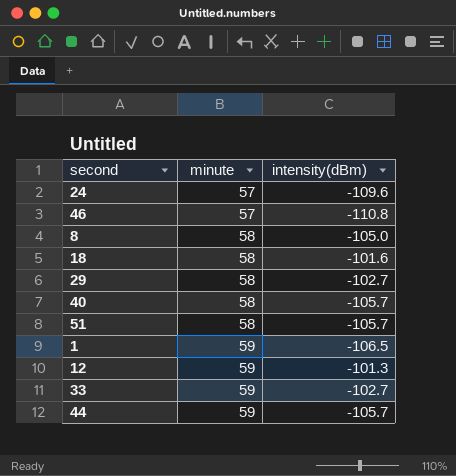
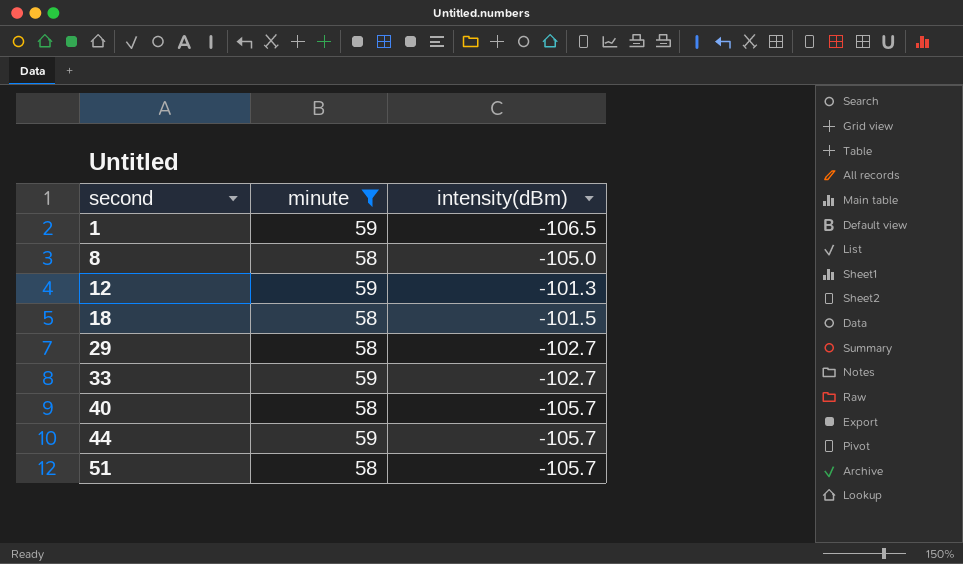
filter: none -> minute != 57
row order: minute ascending -> second ascending
18 | intensity(dBm): -101.6 -> -101.5

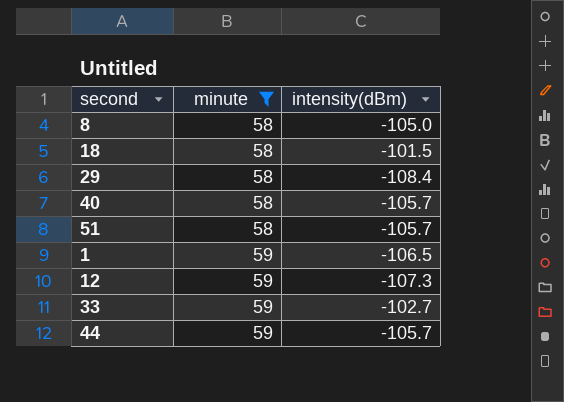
row order: second ascending -> minute ascending
29 | intensity(dBm): -102.7 -> -108.4
12 | intensity(dBm): -101.3 -> -107.3

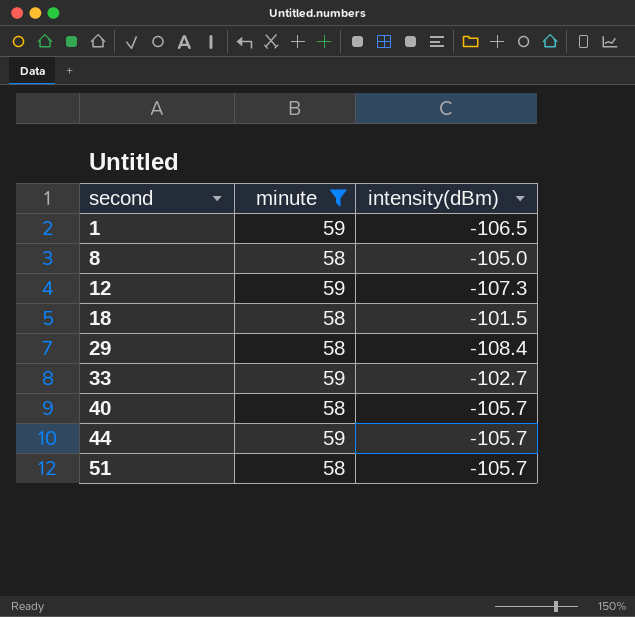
row order: minute ascending -> second ascending

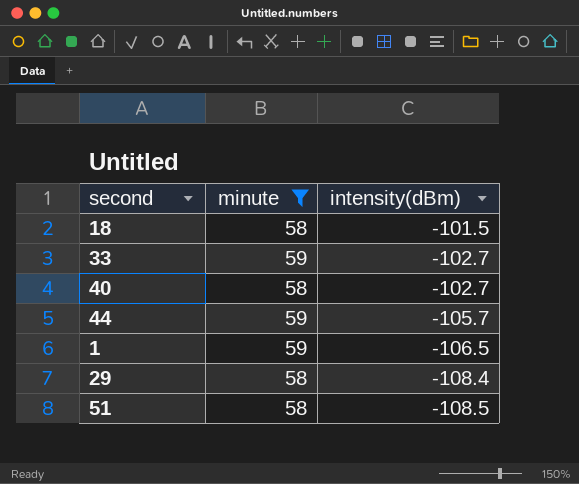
row order: second ascending -> intensity(dBm) descending
row 8: 58 | -105.0 -> none
row 12: 59 | -107.3 -> none
40 | intensity(dBm): -105.7 -> -102.7
51 | intensity(dBm): -105.7 -> -108.5

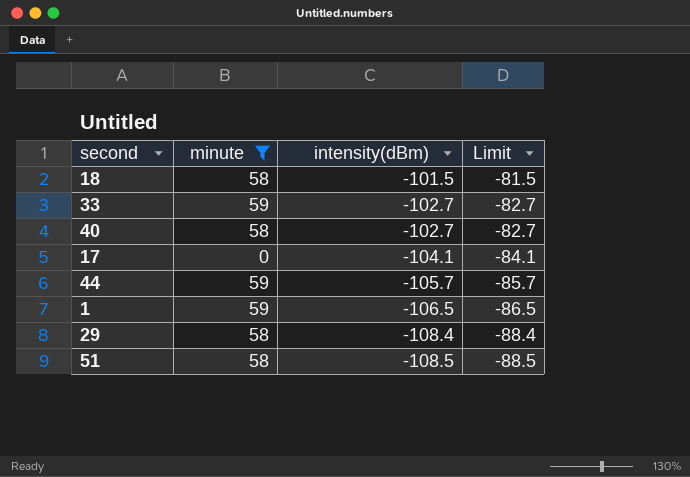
column Limit | formula: none -> [intensity(dBm)] + 20
row 17: none -> 0 | -104.1 | -84.1

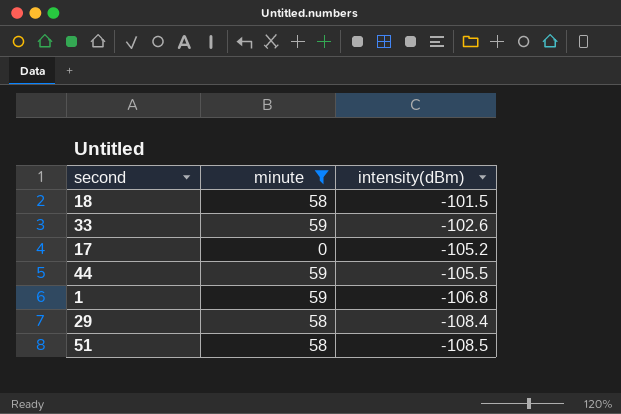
column Limit | formula: [intensity(dBm)] + 20 -> none
row 40: 58 | -102.7 | -82.7 -> none
33 | intensity(dBm): -102.7 -> -102.6
17 | intensity(dBm): -104.1 -> -105.2
44 | intensity(dBm): -105.7 -> -105.5
1 | intensity(dBm): -106.5 -> -106.8

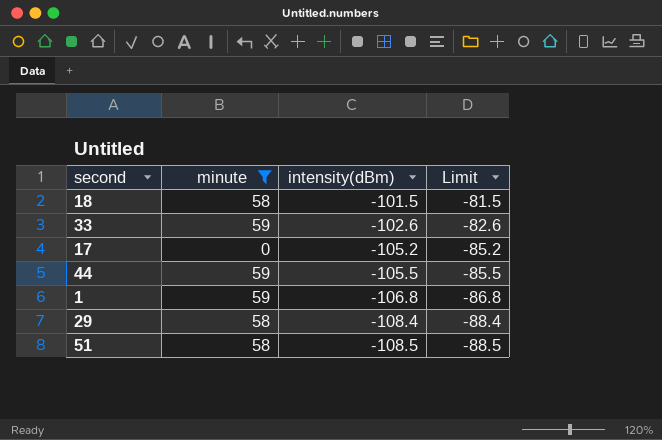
column Limit | formula: none -> [intensity(dBm)] + 20

